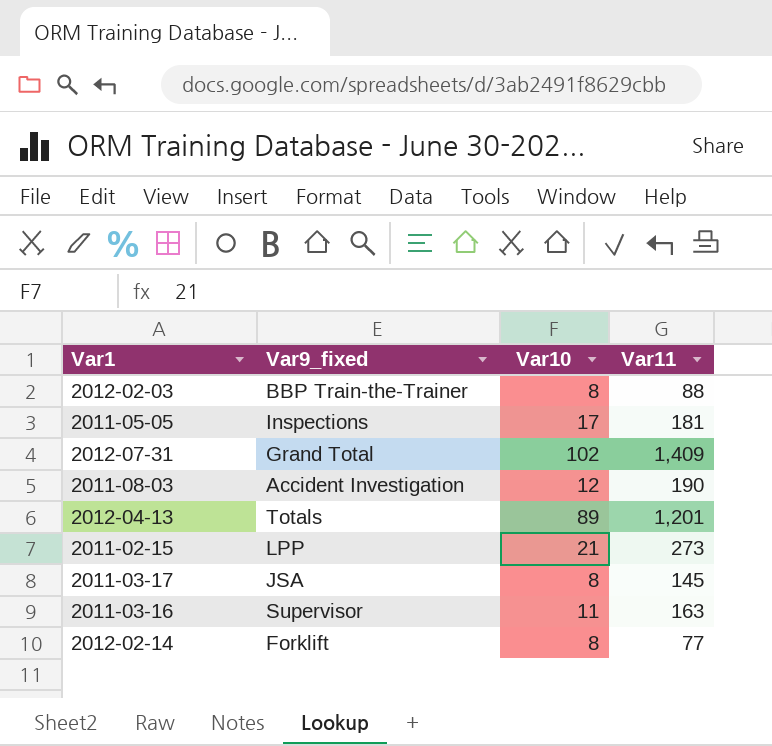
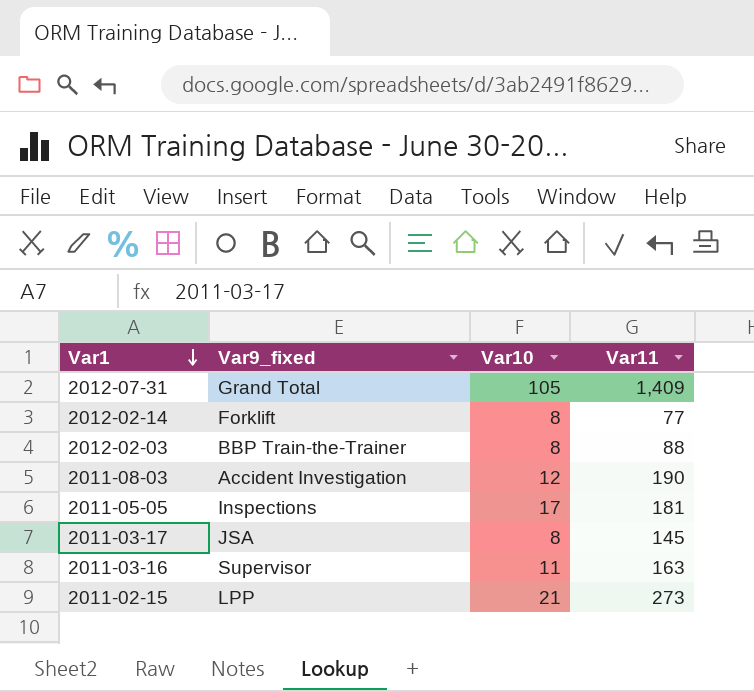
row order: none -> Var1 descending
row 2012-04-13: Totals | 89 | 1,201 -> none
2012-07-31 | Var10: 102 -> 105

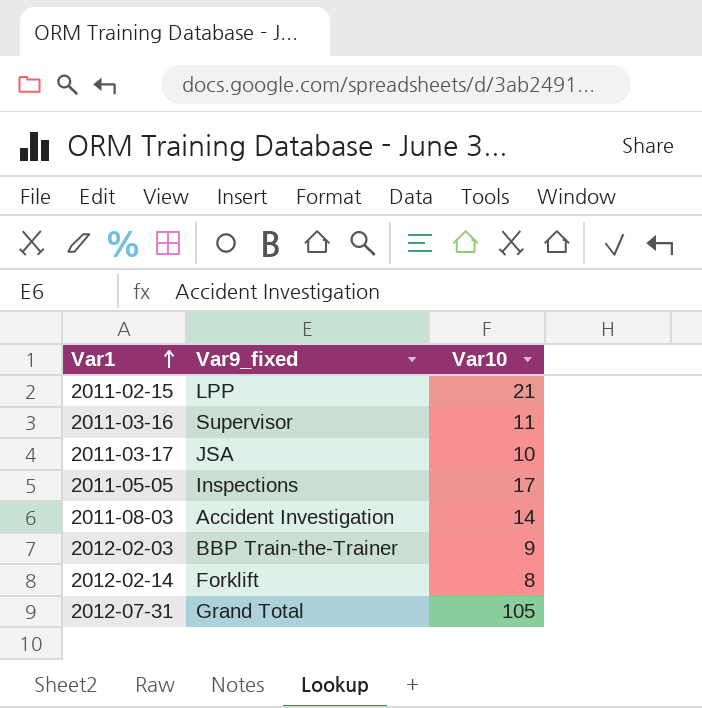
row order: Var1 descending -> Var1 ascending
column Var11 | position: 4 -> none
2011-03-17 | Var10: 8 -> 10
2011-08-03 | Var10: 12 -> 14
2012-02-03 | Var10: 8 -> 9

